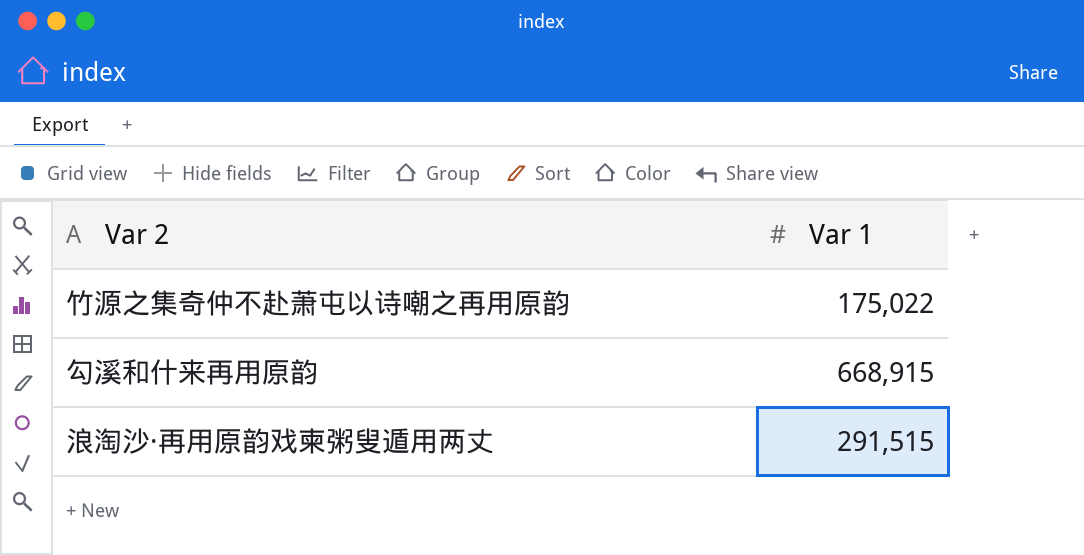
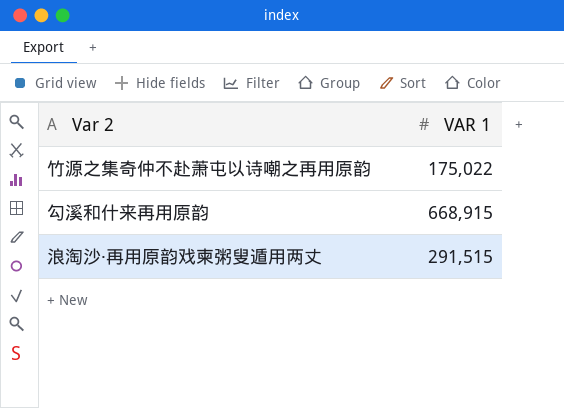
column name: Var 1 -> VAR 1

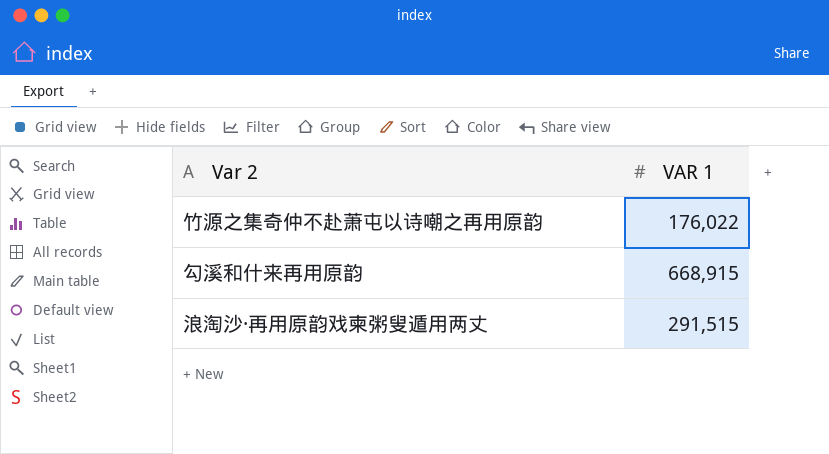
竹源之集奇仲不赴萧屯以诗嘲之再用原韵 | VAR 1: 175,022 -> 176,022

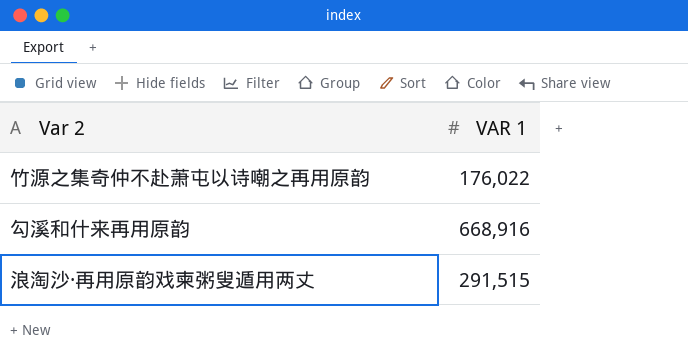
勾溪和什来再用原韵 | VAR 1: 668,915 -> 668,916

